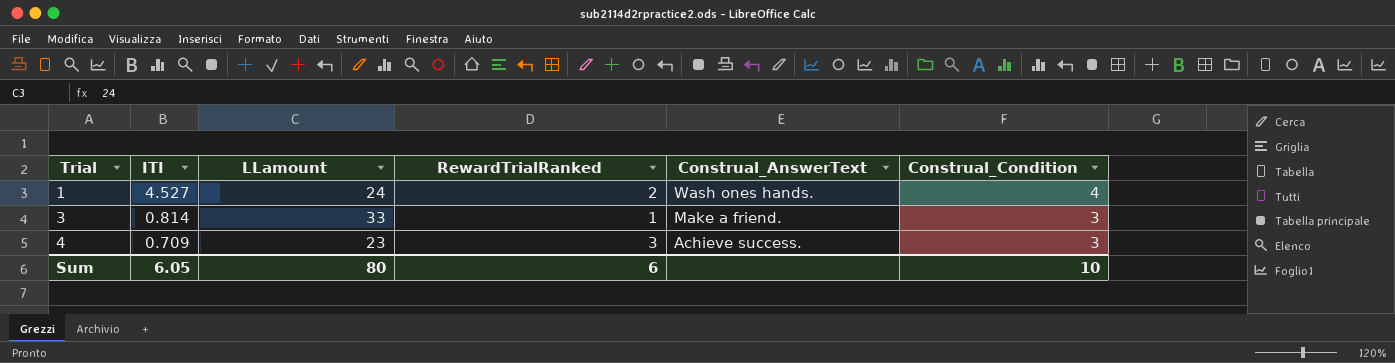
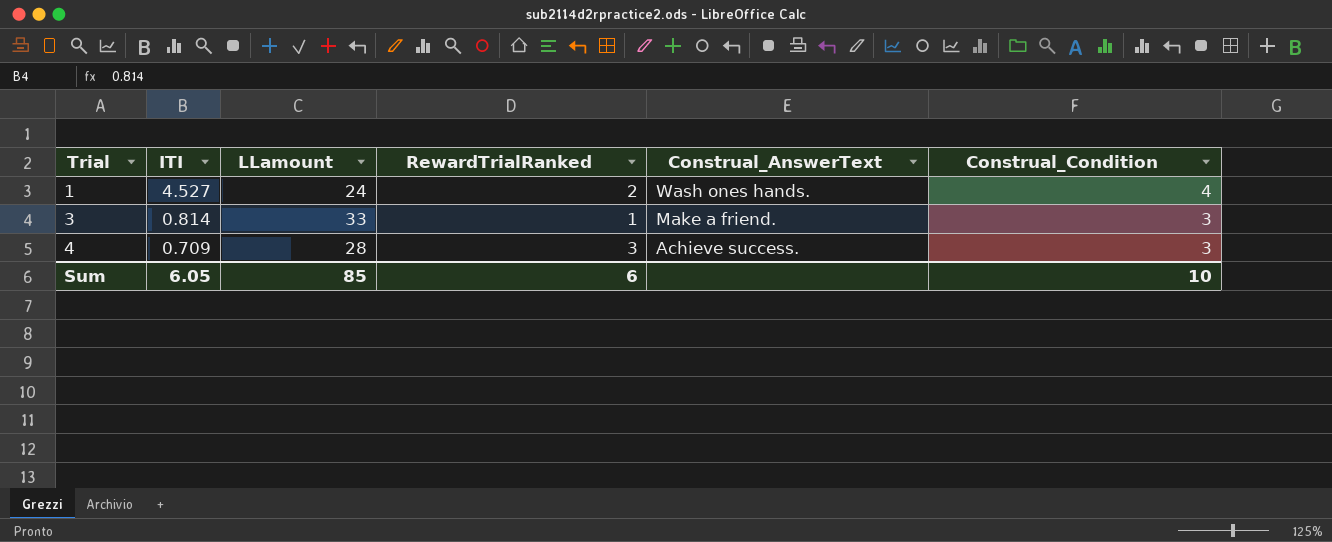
4 | LLamount: 23 -> 28
Sum | LLamount: 80 -> 85

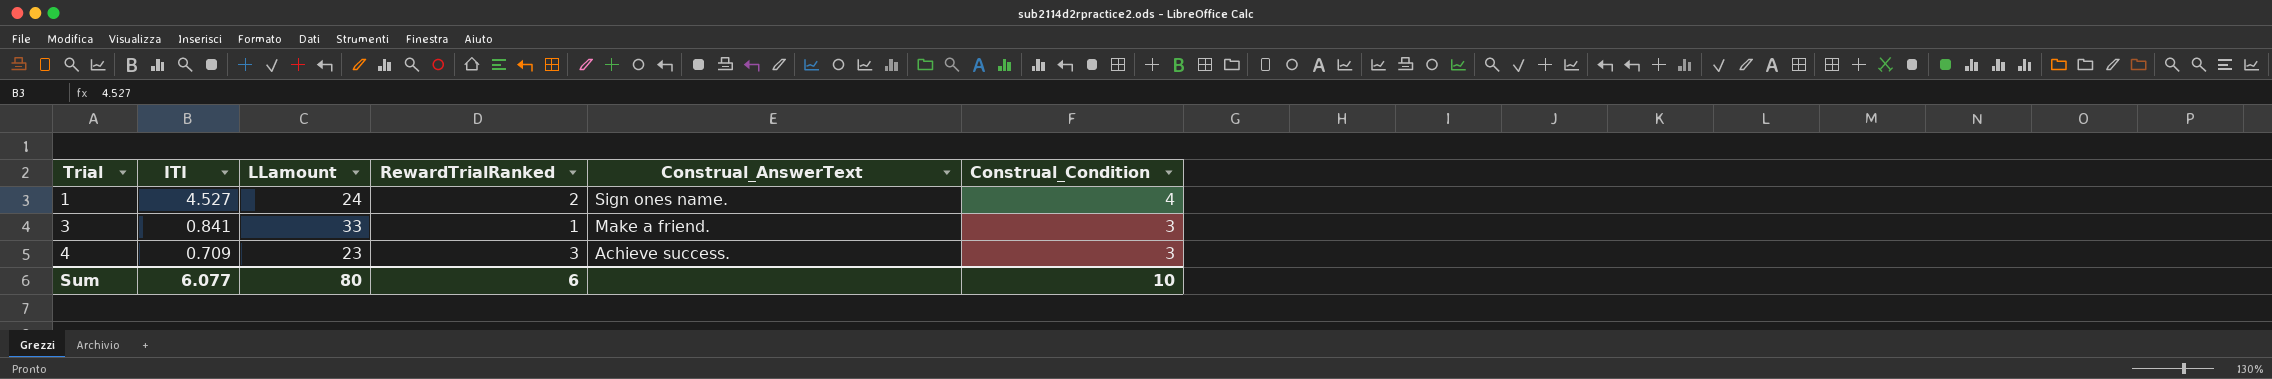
1 | Construal_AnswerText: Wash ones hands. -> Sign ones name.
3 | ITI: 0.814 -> 0.841
4 | LLamount: 28 -> 23
Sum | ITI: 6.05 -> 6.077
Sum | LLamount: 85 -> 80

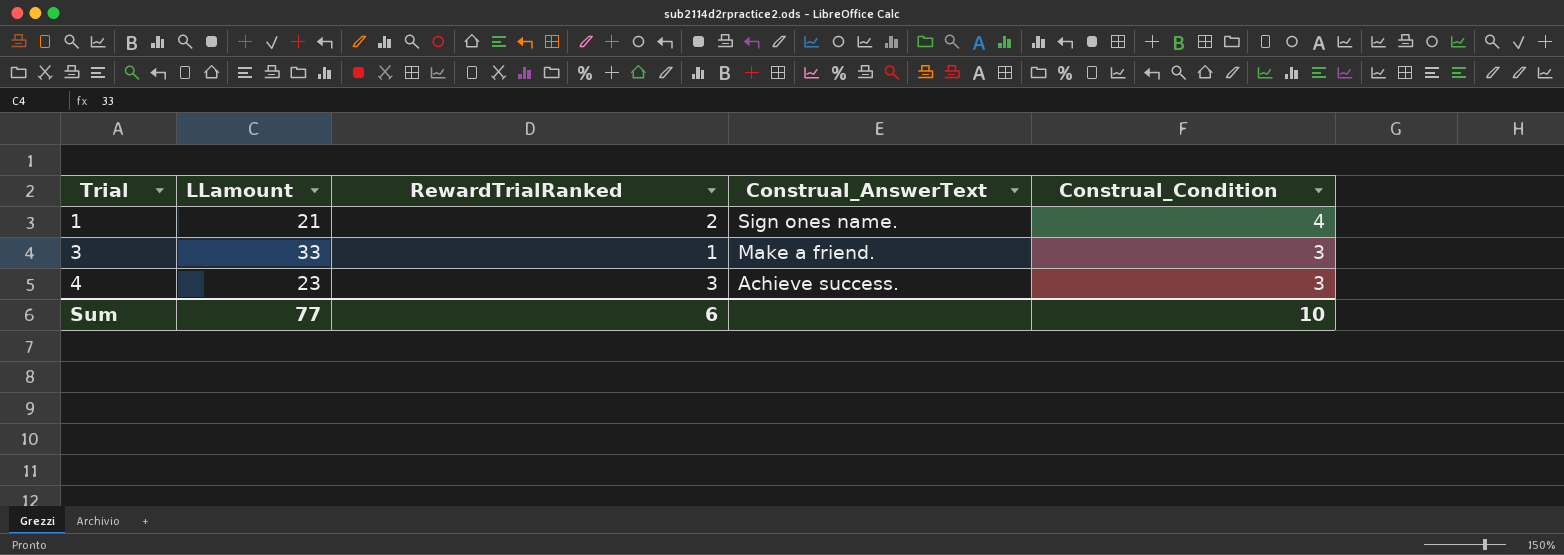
column ITI | position: 2 -> none
1 | LLamount: 24 -> 21
Sum | LLamount: 80 -> 77

